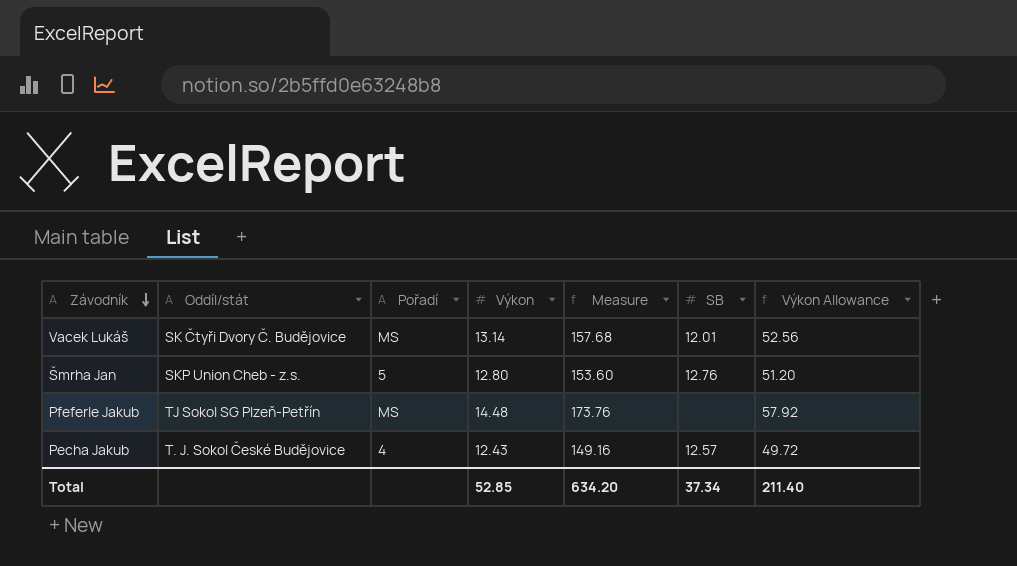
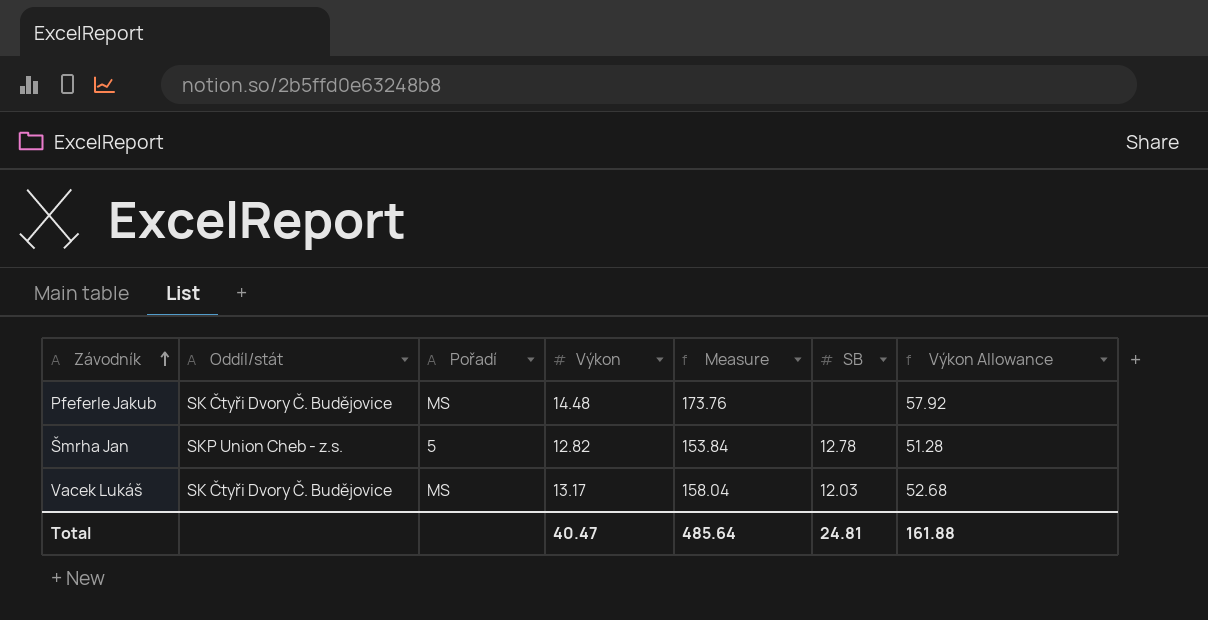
row order: Závodník descending -> Závodník ascending
row Pecha Jakub: T. J. Sokol České Budějovice | 4 | 12.43 | 149.16 | 12.57 | 49.72 -> none
Pfeferle Jakub | Oddíl/stát: TJ Sokol SG Plzeň-Petřín -> SK Čtyři Dvory Č. Budějovice
Šmrha Jan | Výkon: 12.80 -> 12.82
Šmrha Jan | Measure: 153.60 -> 153.84
Šmrha Jan | SB: 12.76 -> 12.78
Šmrha Jan | Výkon Allowance: 51.20 -> 51.28
Vacek Lukáš | Výkon: 13.14 -> 13.17
Vacek Lukáš | Measure: 157.68 -> 158.04
Vacek Lukáš | SB: 12.01 -> 12.03
Vacek Lukáš | Výkon Allowance: 52.56 -> 52.68
Total | Výkon: 52.85 -> 40.47
Total | Measure: 634.20 -> 485.64
Total | SB: 37.34 -> 24.81
Total | Výkon Allowance: 211.40 -> 161.88

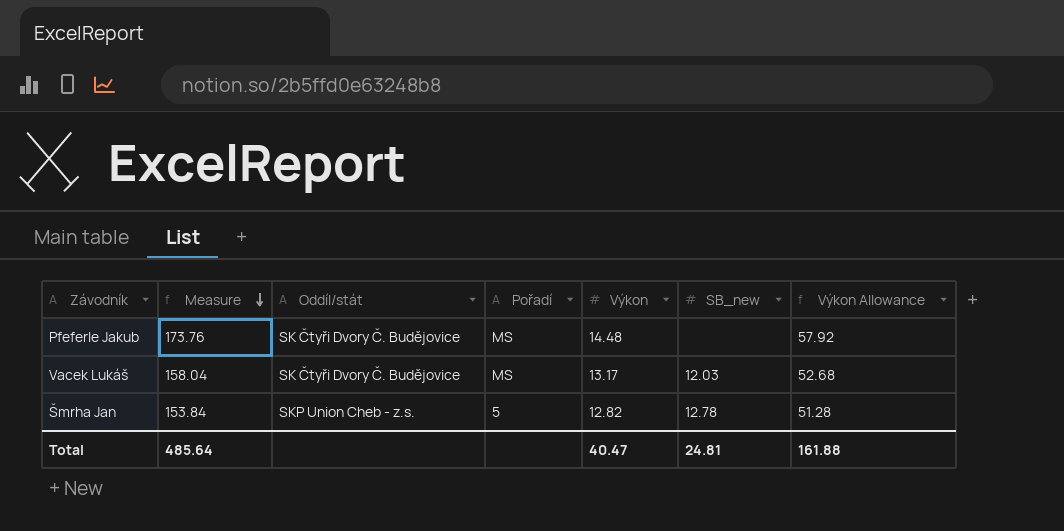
row order: Závodník ascending -> Measure descending
column Measure | position: 5 -> 2
column name: SB -> SB_new

